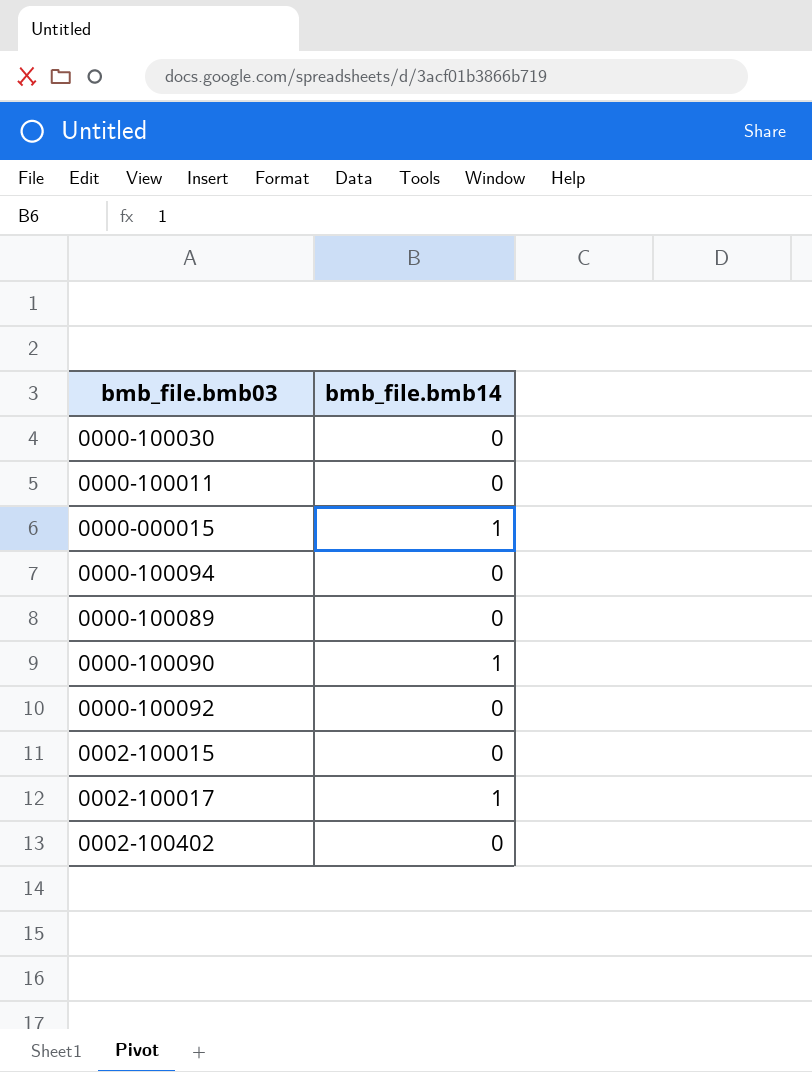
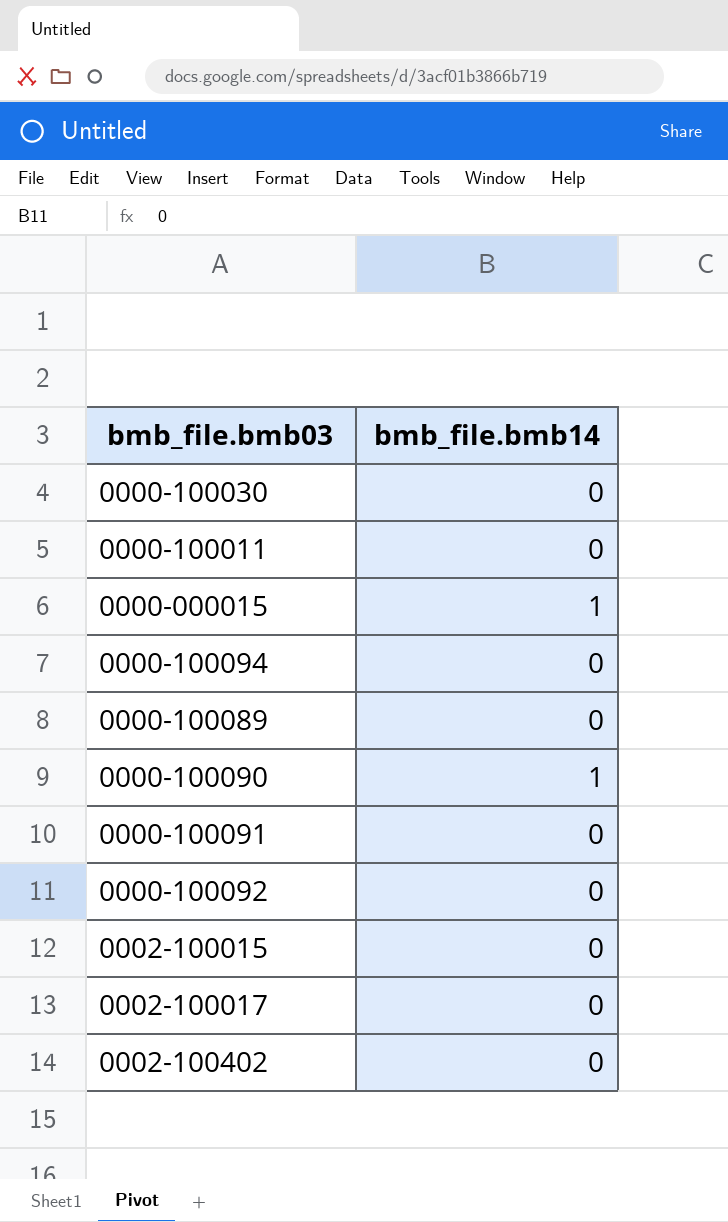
row 0000-100091: none -> 0
0002-100017 | bmb_file.bmb14: 1 -> 0

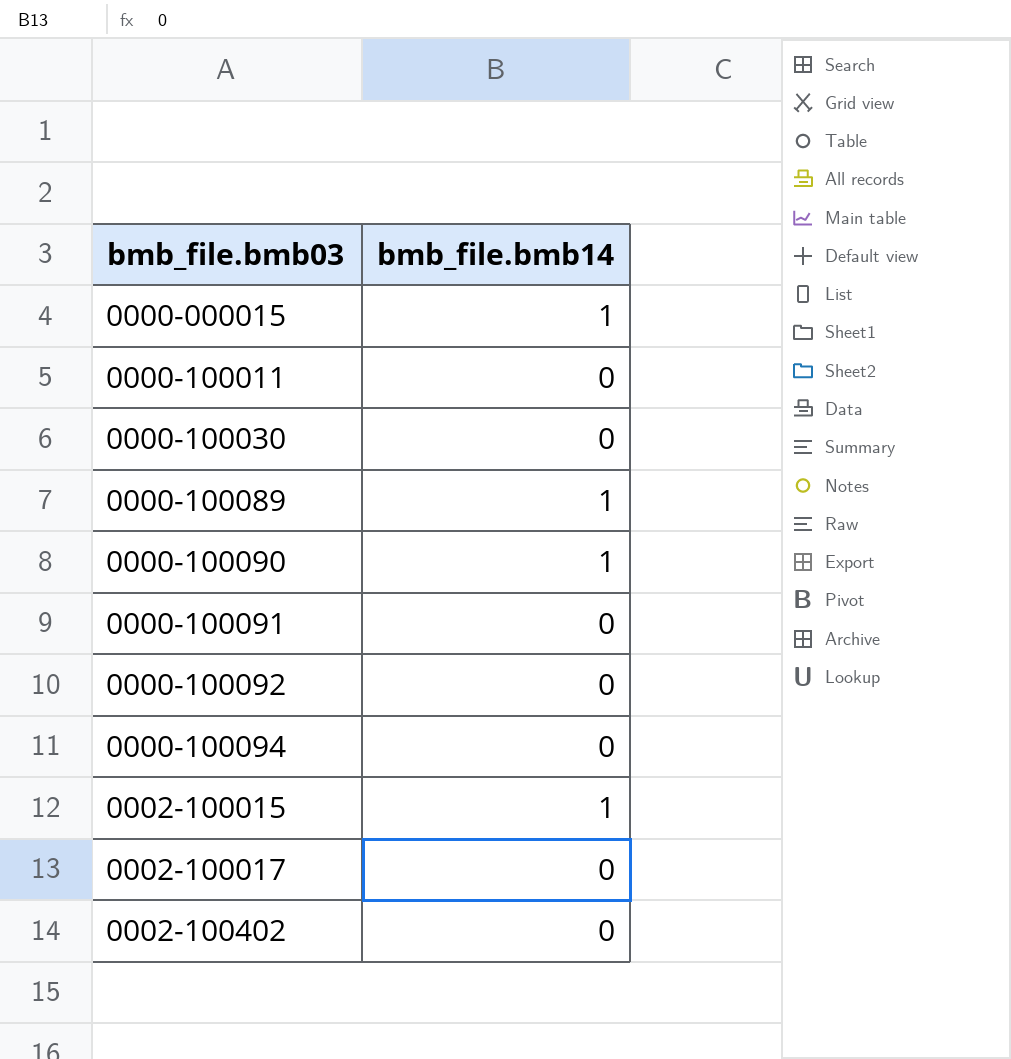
row order: none -> bmb_file.bmb03 ascending
0000-100089 | bmb_file.bmb14: 0 -> 1
0002-100015 | bmb_file.bmb14: 0 -> 1

